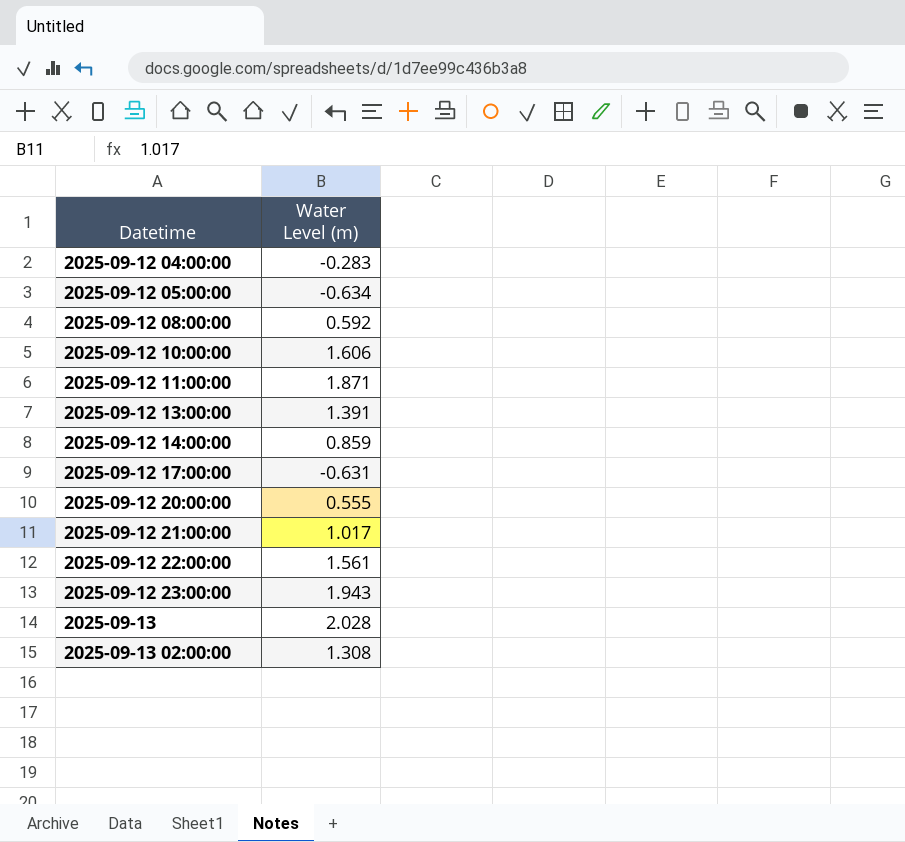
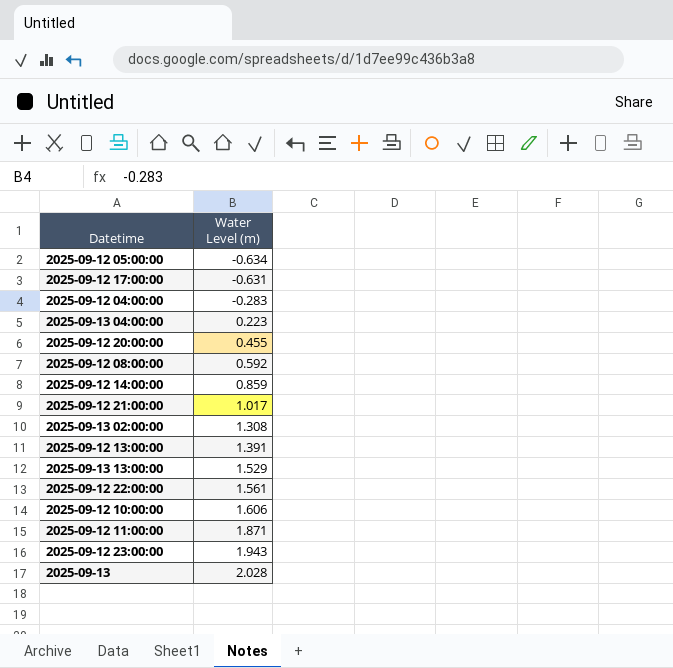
row order: Datetime ascending -> Water Level (m) ascending
row 2025-09-13 04:00:00: none -> 0.223
2025-09-12 20:00:00 | Water Level (m): 0.555 -> 0.455
row 2025-09-13 13:00:00: none -> 1.529

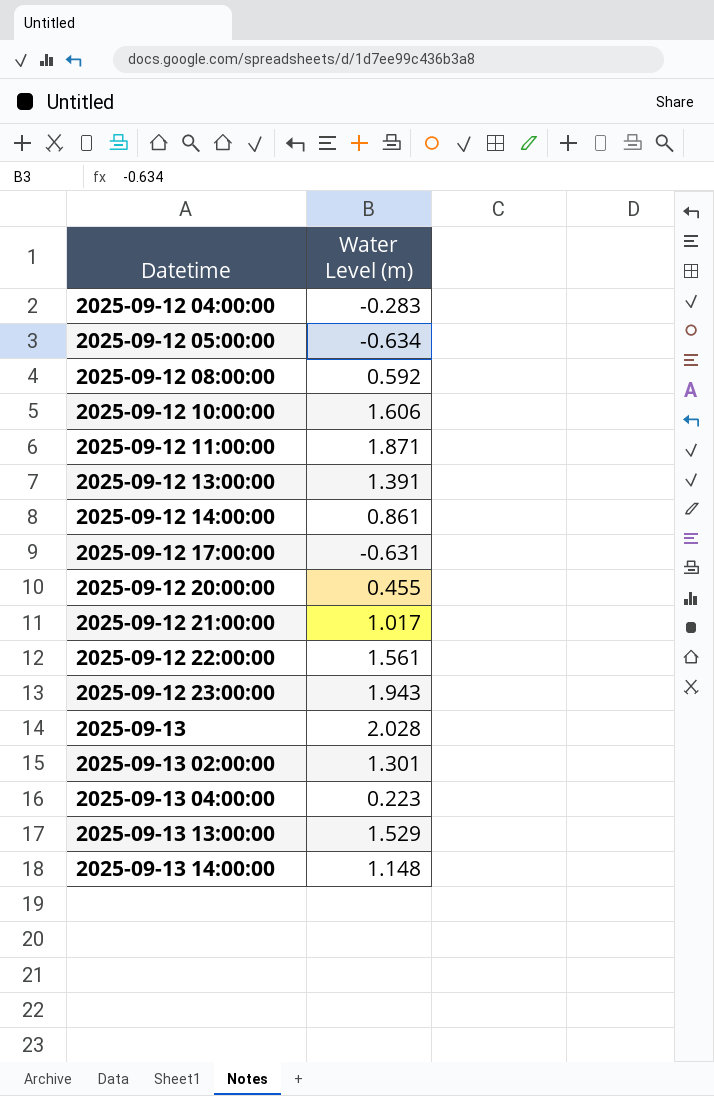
row order: Water Level (m) ascending -> Datetime ascending
2025-09-12 14:00:00 | Water Level (m): 0.859 -> 0.861
2025-09-13 02:00:00 | Water Level (m): 1.308 -> 1.301
row 2025-09-13 14:00:00: none -> 1.148

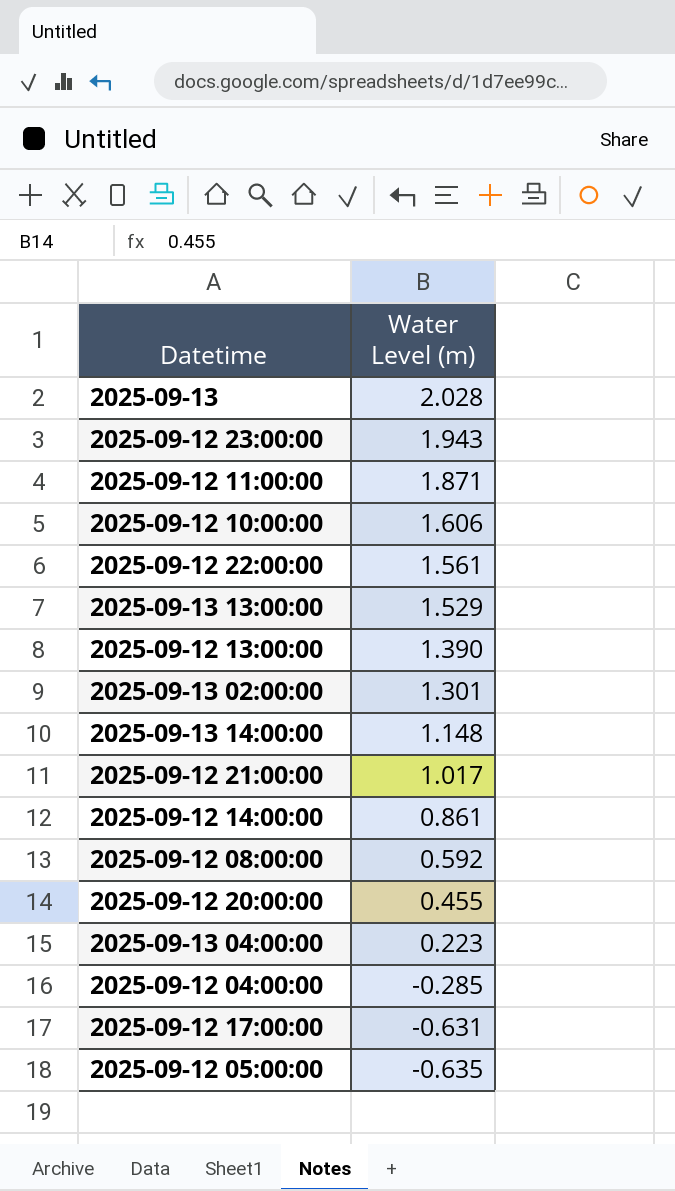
row order: Datetime ascending -> Water Level (m) descending
2025-09-12 13:00:00 | Water Level (m): 1.391 -> 1.390
2025-09-12 04:00:00 | Water Level (m): -0.283 -> -0.285
2025-09-12 05:00:00 | Water Level (m): -0.634 -> -0.635

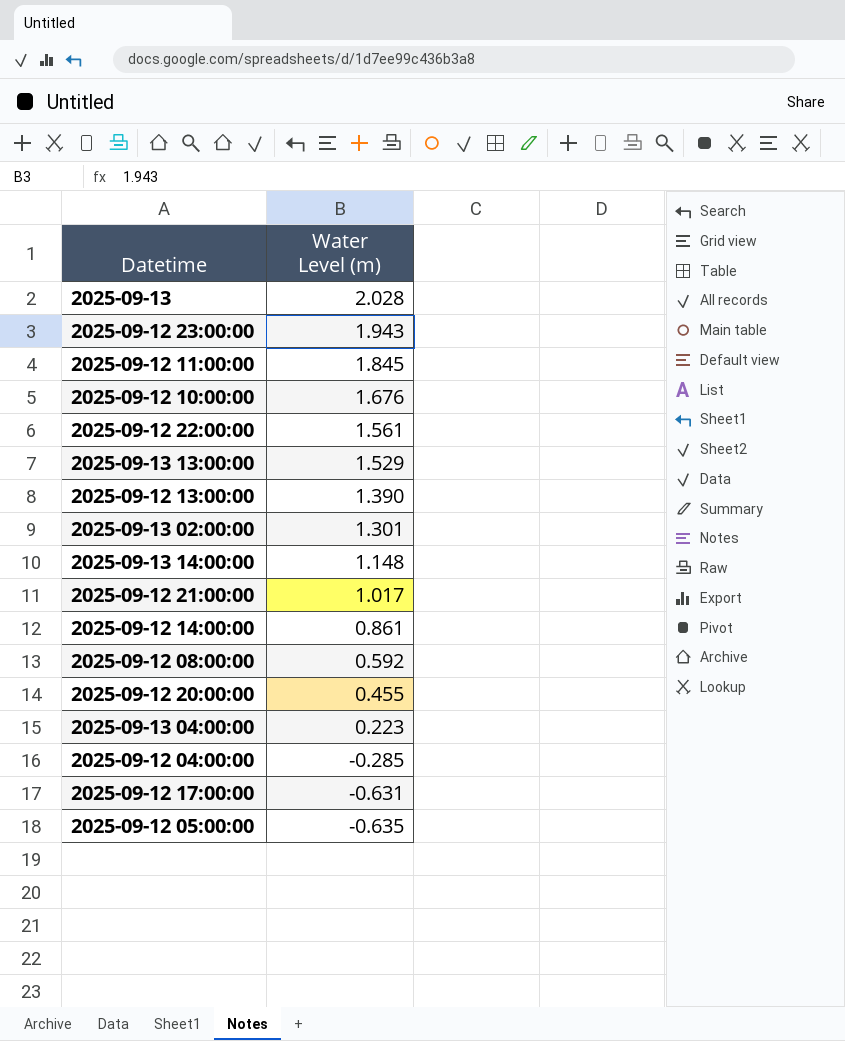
2025-09-12 11:00:00 | Water Level (m): 1.871 -> 1.845
2025-09-12 10:00:00 | Water Level (m): 1.606 -> 1.676

